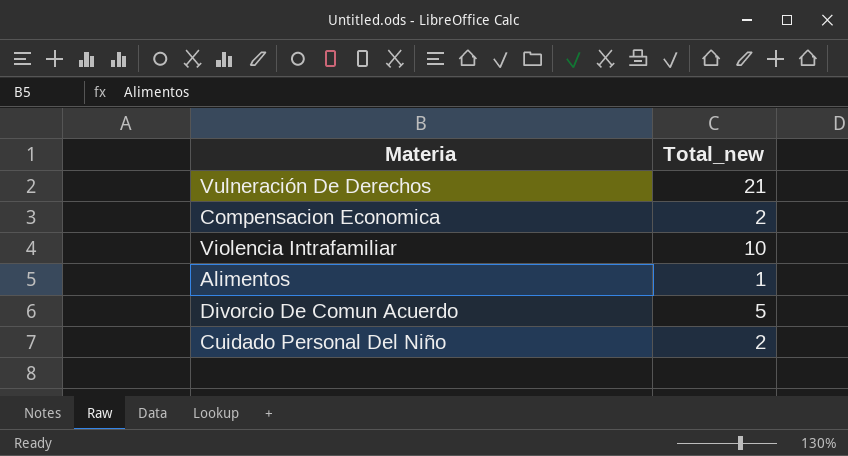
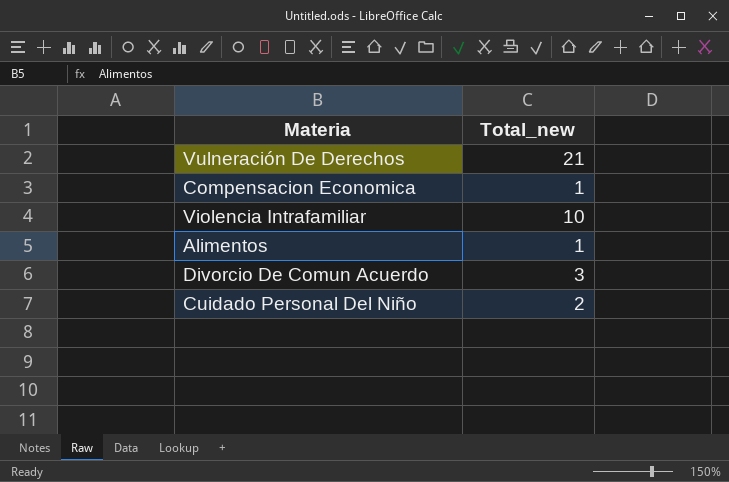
Compensacion Economica | Total_new: 2 -> 1
Divorcio De Comun Acuerdo | Total_new: 5 -> 3

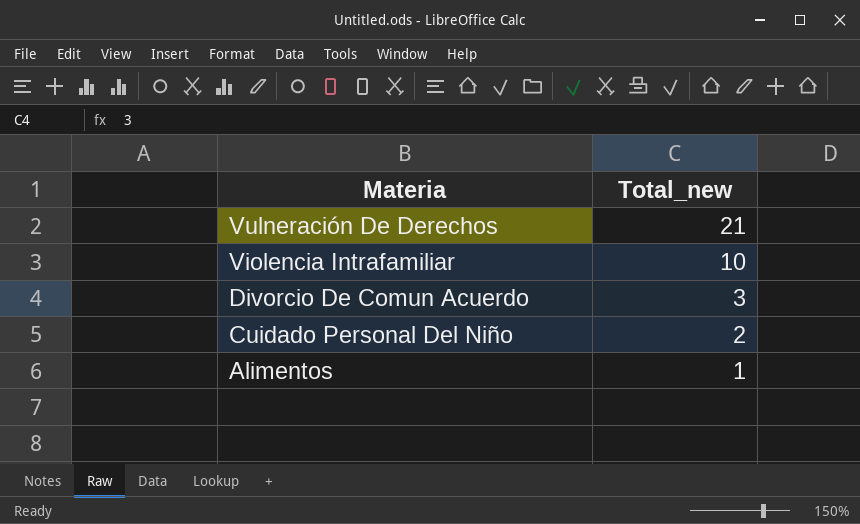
row order: none -> Materia descending
row Compensacion Economica: 1 -> none

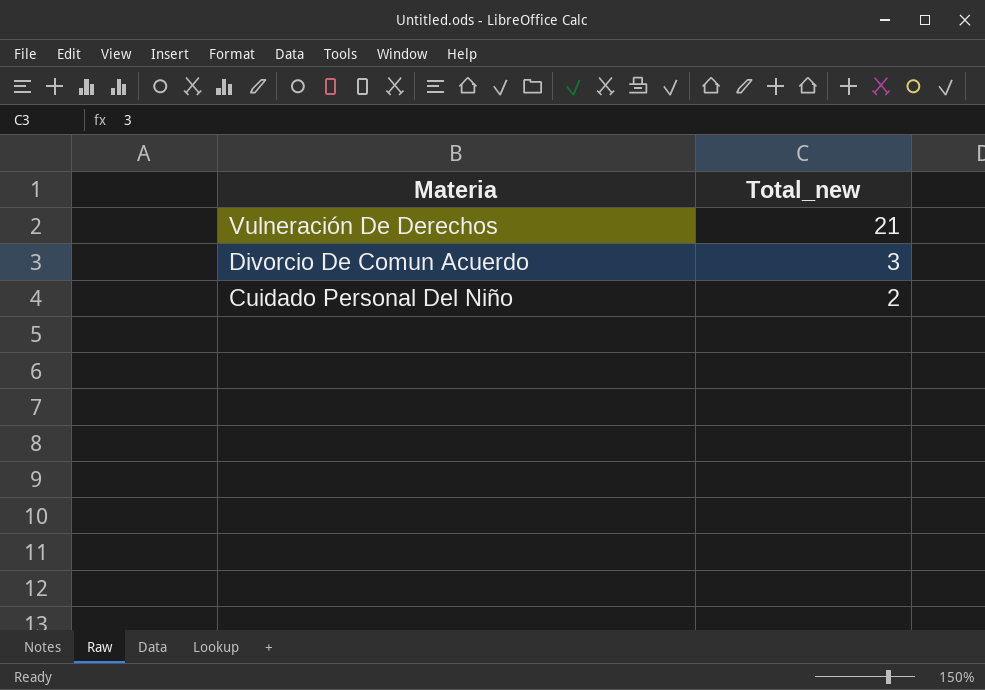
row Violencia Intrafamiliar: 10 -> none
row Alimentos: 1 -> none

